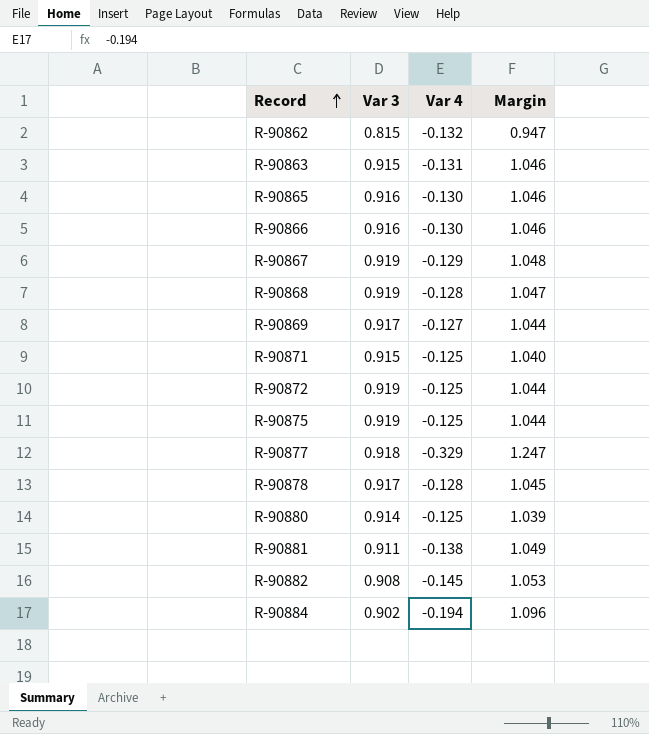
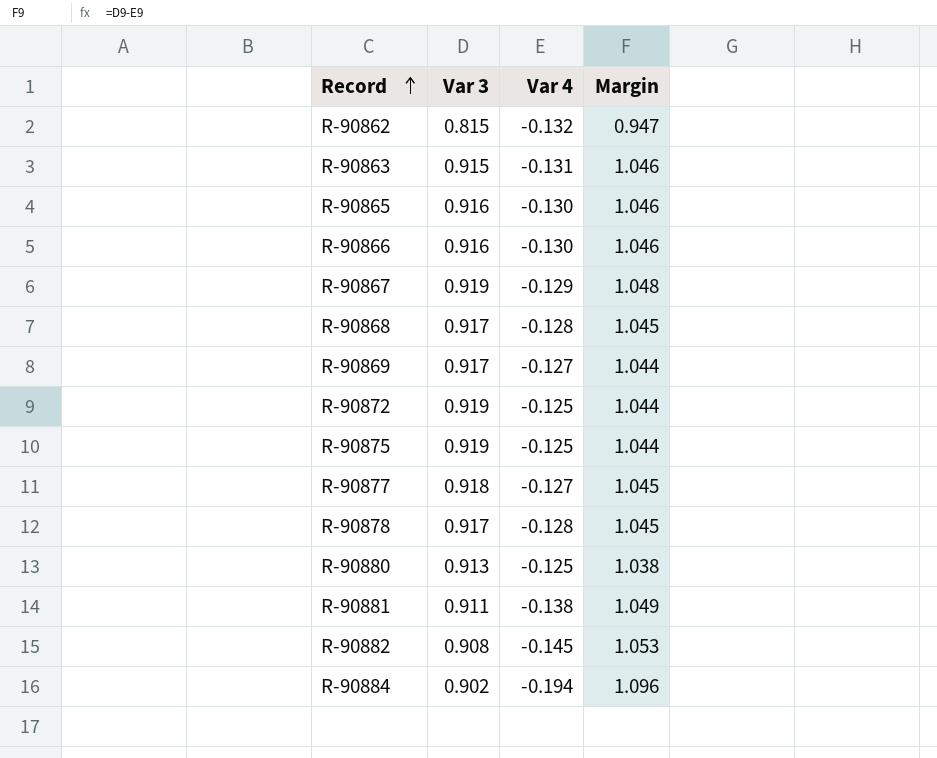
row R-90871: 0.915 | -0.125 | 1.040 -> none
R-90868 | Var 3: 0.919 -> 0.917
R-90868 | Margin: 1.047 -> 1.045
R-90877 | Var 4: -0.329 -> -0.127
R-90877 | Margin: 1.247 -> 1.045
R-90880 | Var 3: 0.914 -> 0.913
R-90880 | Margin: 1.039 -> 1.038

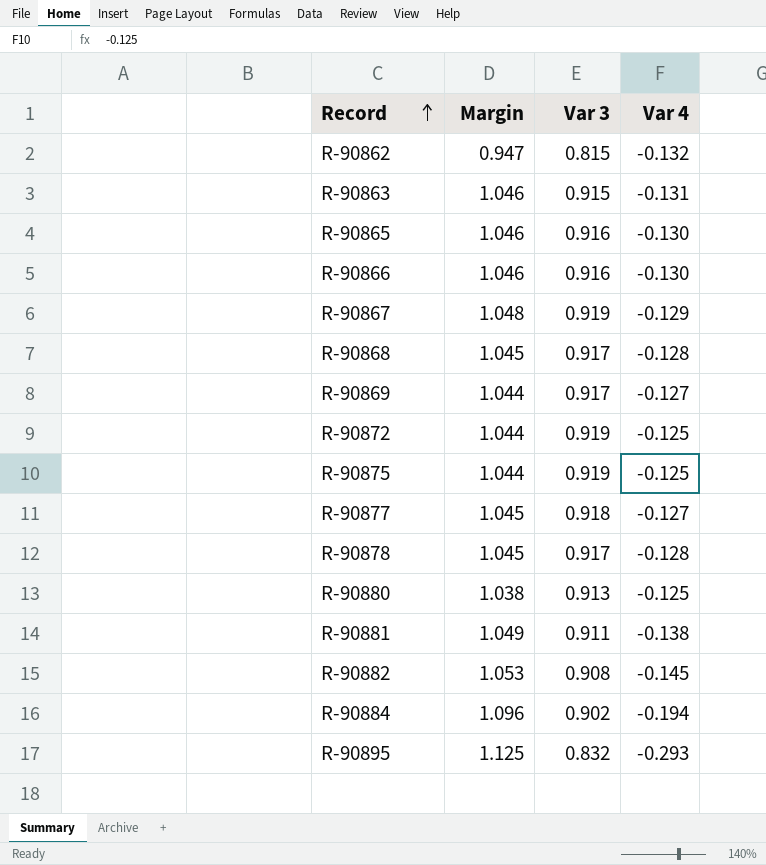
column Margin | position: 4 -> 2
row R-90895: none -> 1.125 | 0.832 | -0.293

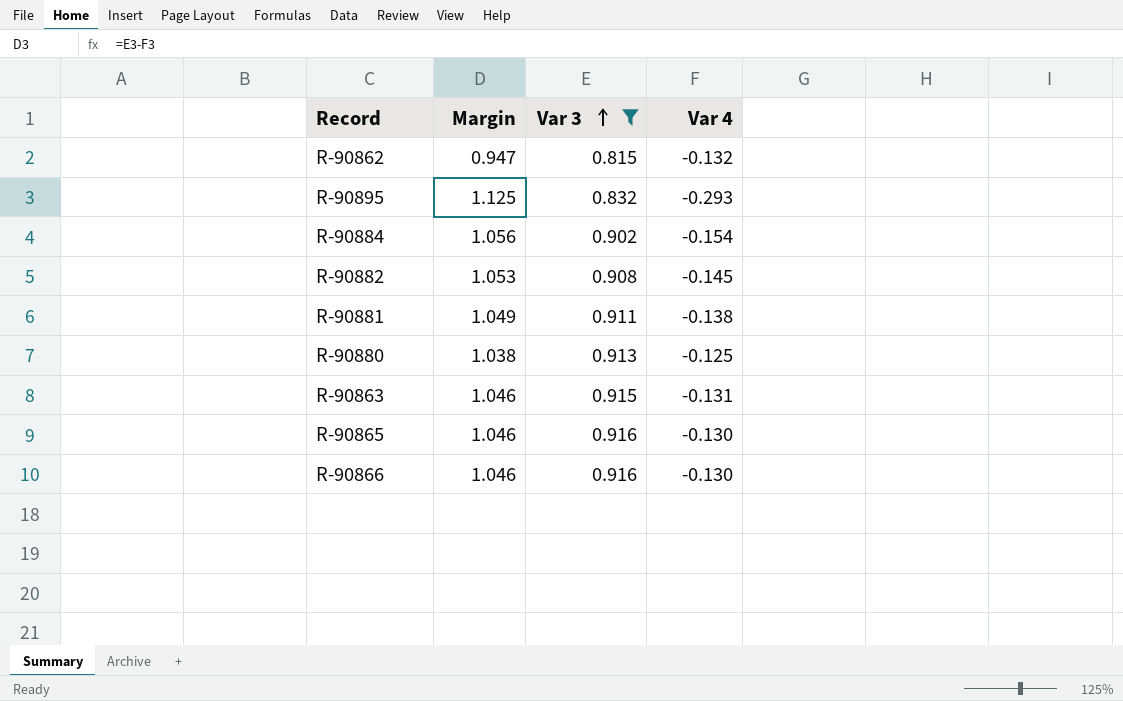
filter: none -> Var 3 <= 0.916
row order: Record ascending -> Var 3 ascending
R-90884 | Margin: 1.096 -> 1.056
R-90884 | Var 4: -0.194 -> -0.154

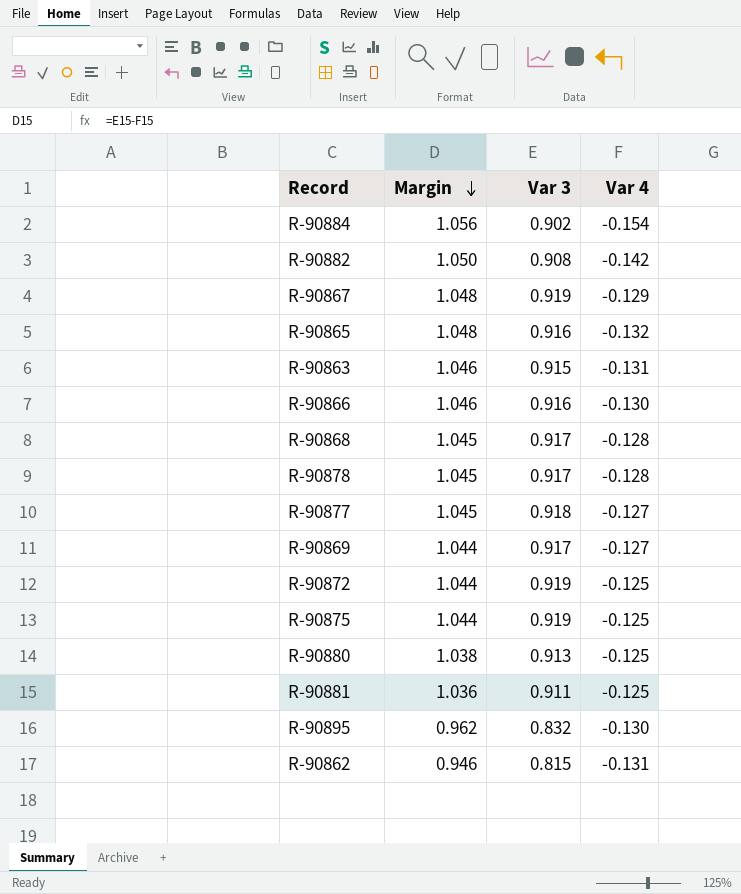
filter: Var 3 <= 0.916 -> none
row order: Var 3 ascending -> Margin descending
R-90882 | Margin: 1.053 -> 1.050
R-90882 | Var 4: -0.145 -> -0.142
R-90865 | Margin: 1.046 -> 1.048
R-90865 | Var 4: -0.130 -> -0.132
R-90881 | Margin: 1.049 -> 1.036
R-90881 | Var 4: -0.138 -> -0.125
R-90895 | Margin: 1.125 -> 0.962
R-90895 | Var 4: -0.293 -> -0.130
R-90862 | Margin: 0.947 -> 0.946
R-90862 | Var 4: -0.132 -> -0.131

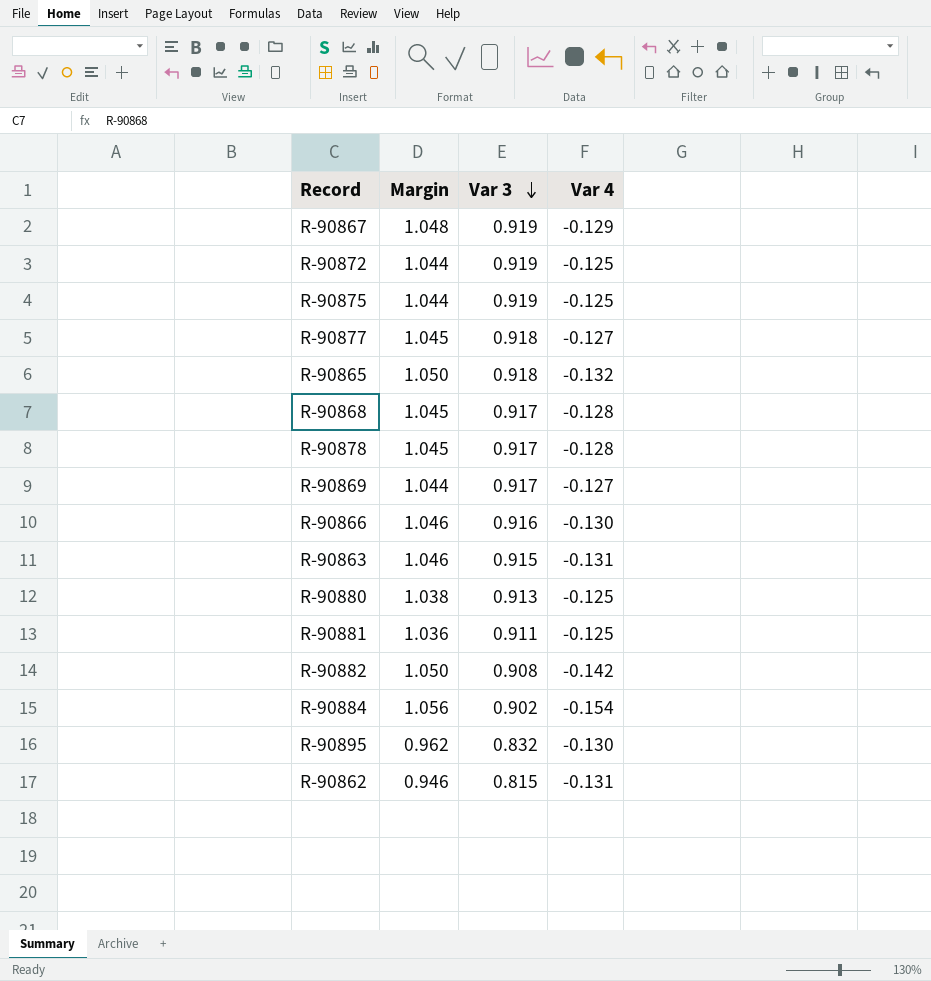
row order: Margin descending -> Var 3 descending
R-90865 | Margin: 1.048 -> 1.050
R-90865 | Var 3: 0.916 -> 0.918

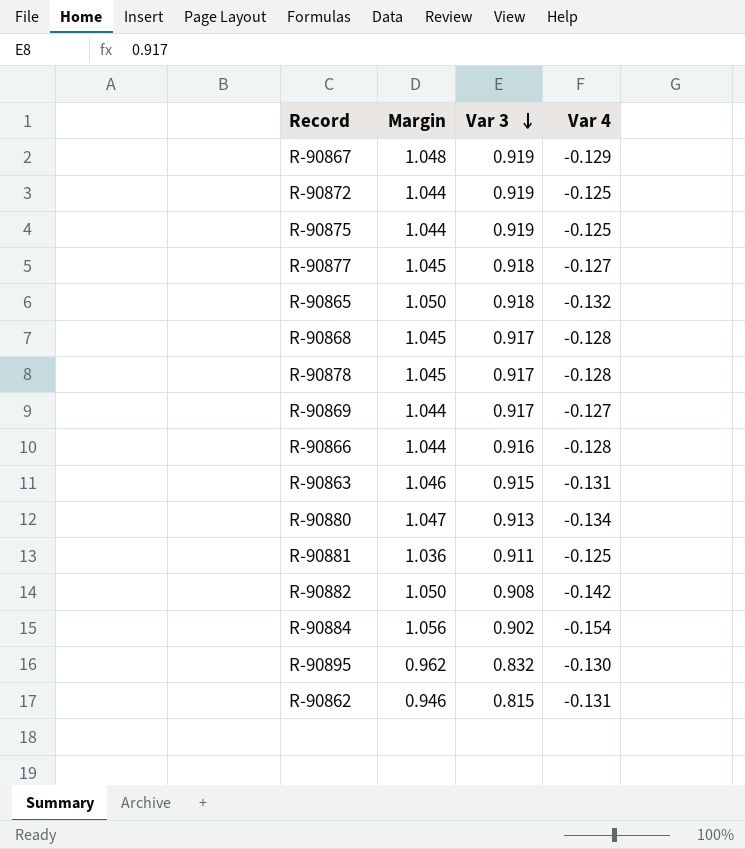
R-90866 | Margin: 1.046 -> 1.044
R-90866 | Var 4: -0.130 -> -0.128
R-90880 | Margin: 1.038 -> 1.047
R-90880 | Var 4: -0.125 -> -0.134

